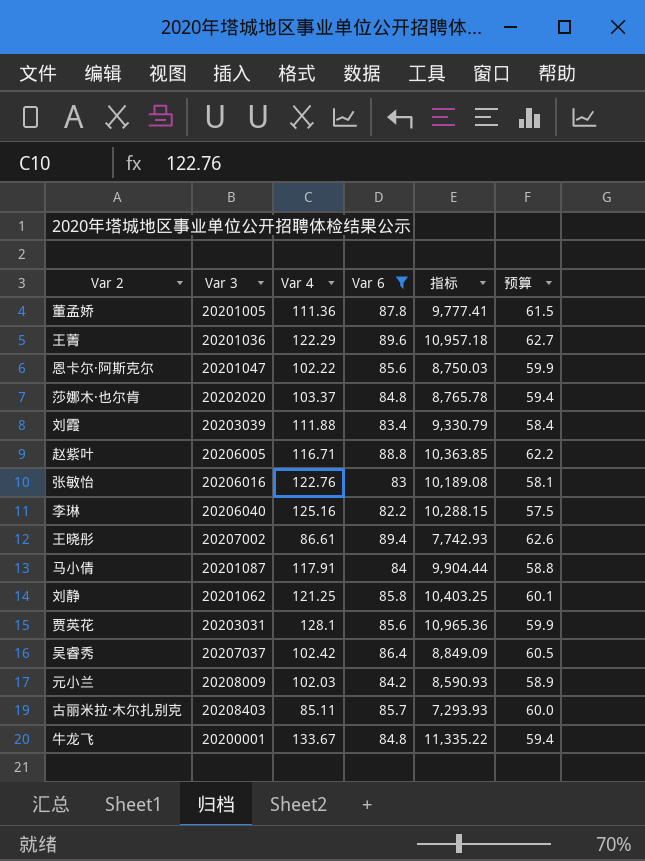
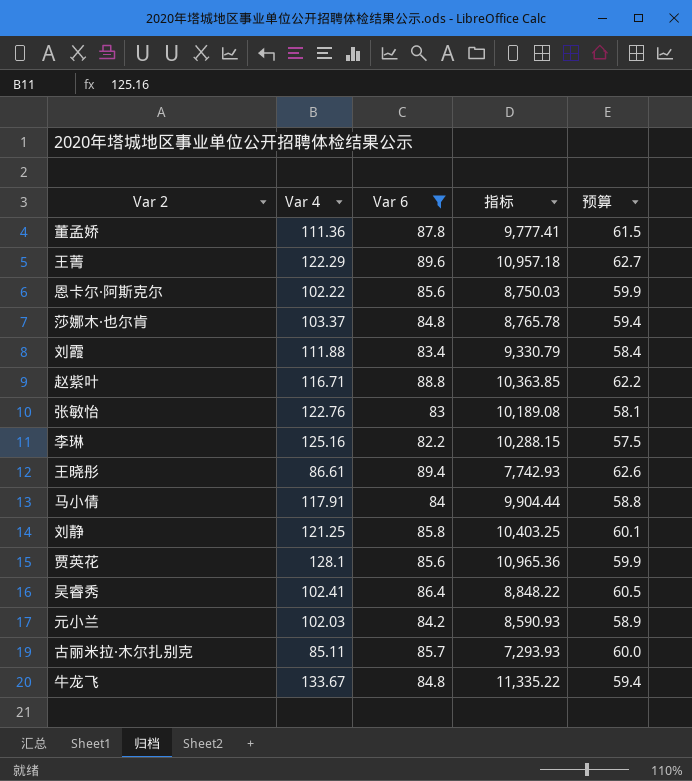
column Var 3 | position: 2 -> none
吴睿秀 | Var 4: 102.42 -> 102.41
吴睿秀 | 指标: 8,849.09 -> 8,848.22

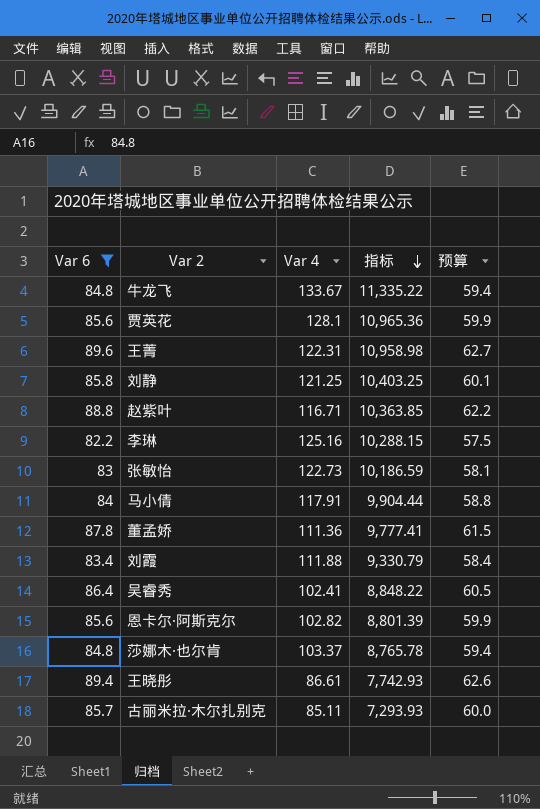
row order: none -> 指标 descending
column Var 6 | position: 3 -> 1
row 元小兰: 102.03 | 84.2 | 8,590.93 | 58.9 -> none
王菁 | Var 4: 122.29 -> 122.31
王菁 | 指标: 10,957.18 -> 10,958.98
张敏怡 | Var 4: 122.76 -> 122.73
张敏怡 | 指标: 10,189.08 -> 10,186.59
恩卡尔·阿斯克尔 | Var 4: 102.22 -> 102.82
恩卡尔·阿斯克尔 | 指标: 8,750.03 -> 8,801.39

